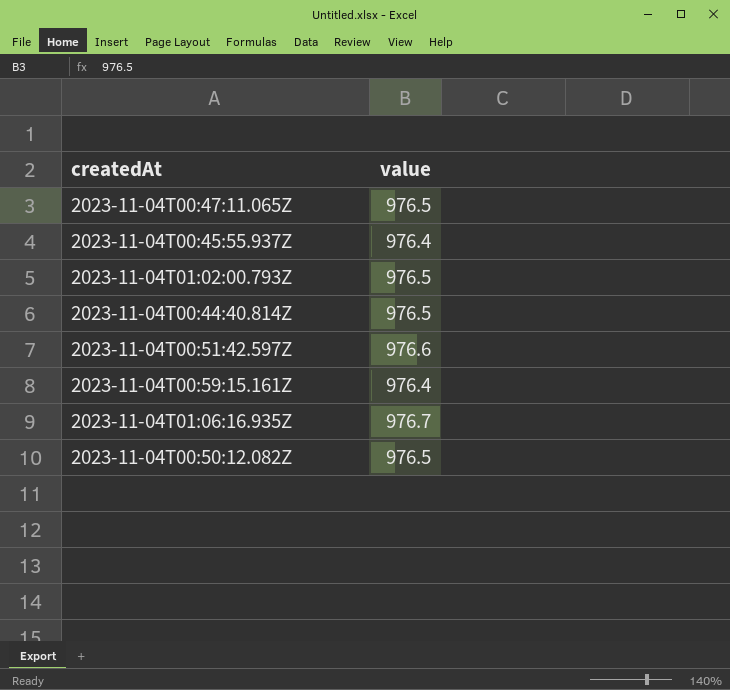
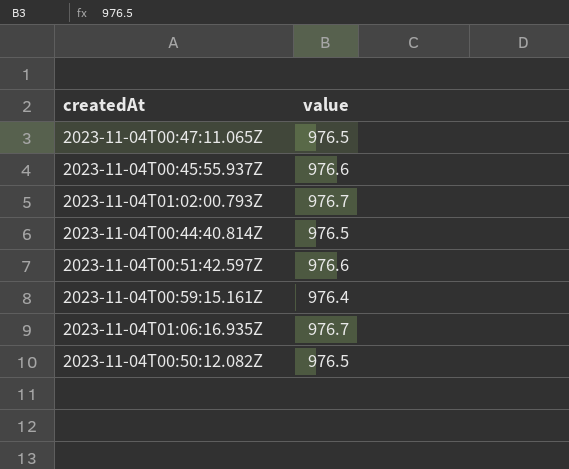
2023-11-04T00:45:55.937Z | value: 976.4 -> 976.6
2023-11-04T01:02:00.793Z | value: 976.5 -> 976.7

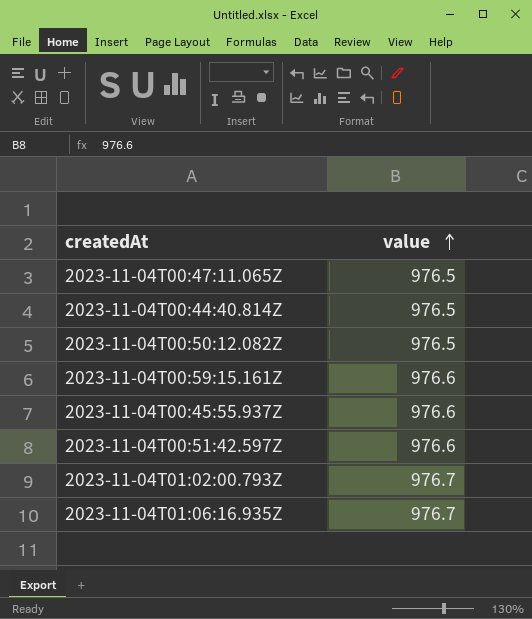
row order: none -> value ascending
2023-11-04T00:59:15.161Z | value: 976.4 -> 976.6

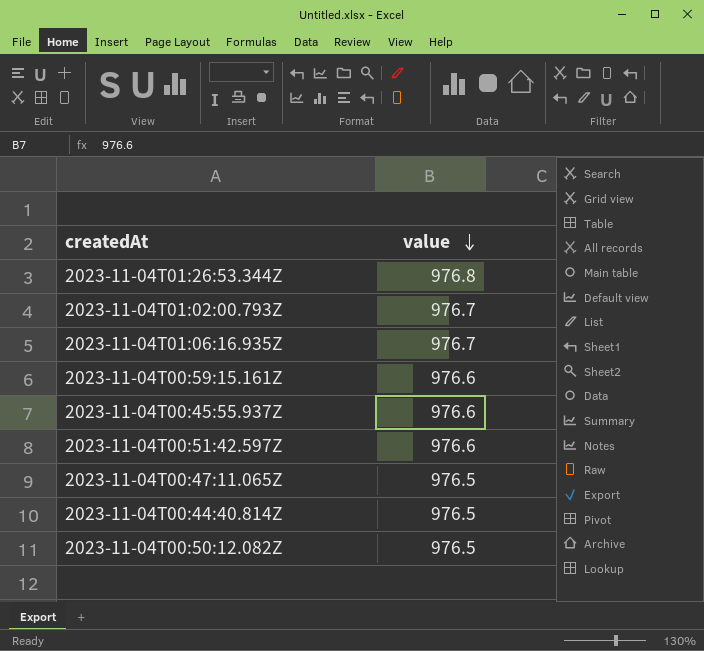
row order: value ascending -> value descending
row 2023-11-04T01:26:53.344Z: none -> 976.8

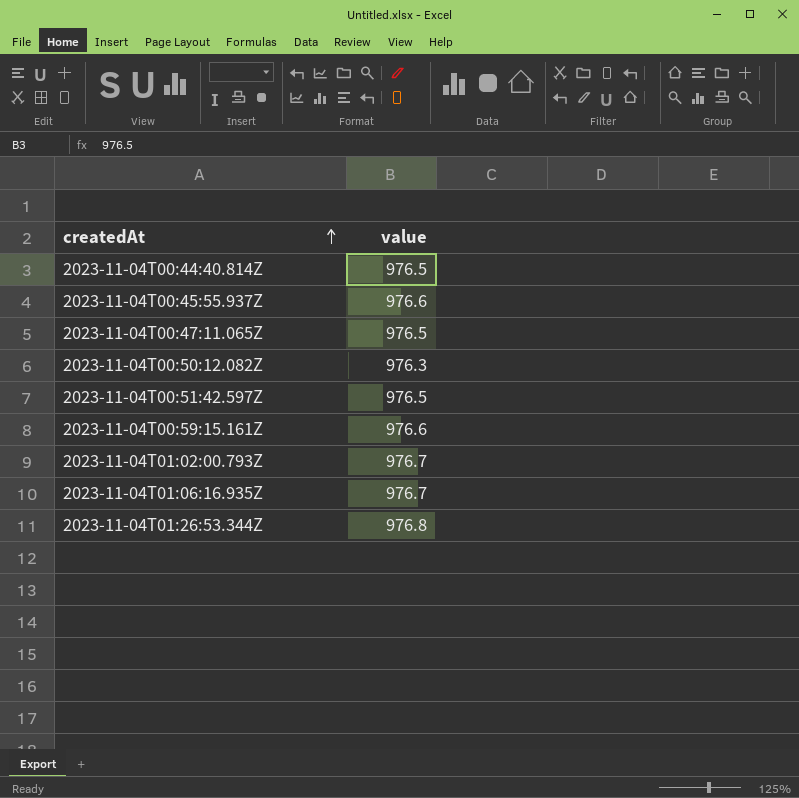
row order: value descending -> createdAt ascending
2023-11-04T00:50:12.082Z | value: 976.5 -> 976.3
2023-11-04T00:51:42.597Z | value: 976.6 -> 976.5

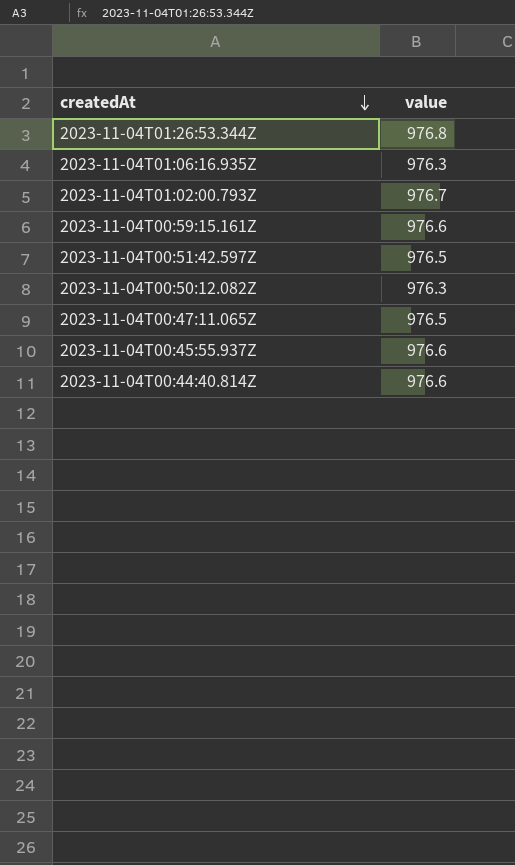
row order: createdAt ascending -> createdAt descending
2023-11-04T01:06:16.935Z | value: 976.7 -> 976.3
2023-11-04T00:44:40.814Z | value: 976.5 -> 976.6

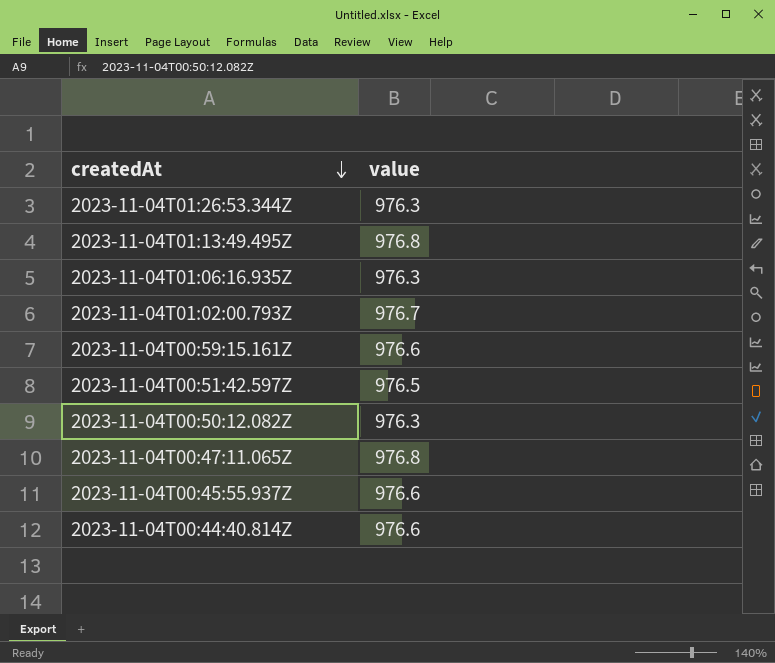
2023-11-04T01:26:53.344Z | value: 976.8 -> 976.3
row 2023-11-04T01:13:49.495Z: none -> 976.8
2023-11-04T00:47:11.065Z | value: 976.5 -> 976.8

